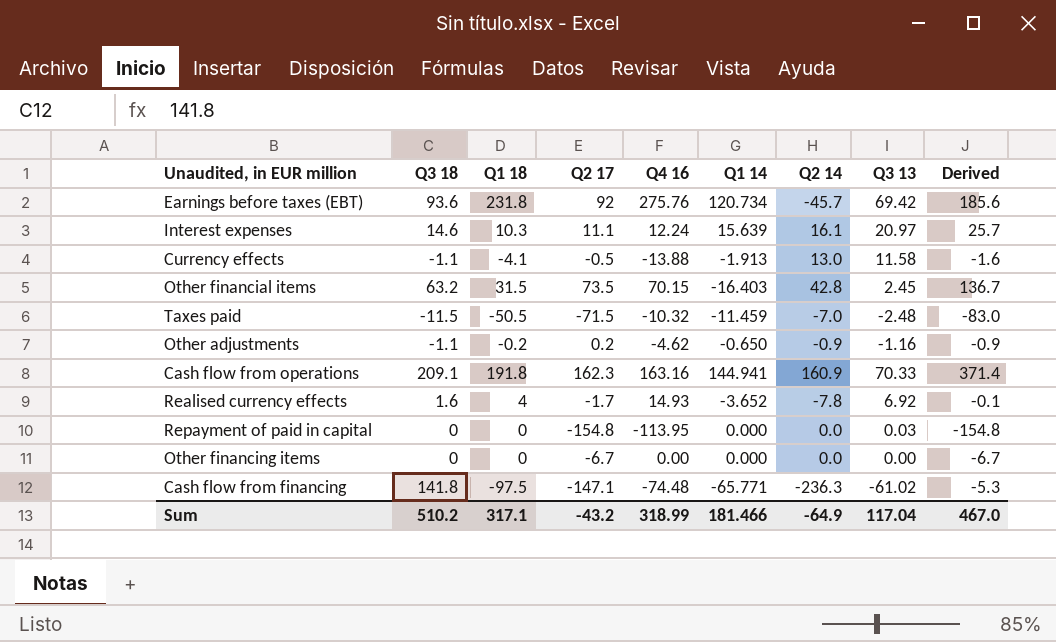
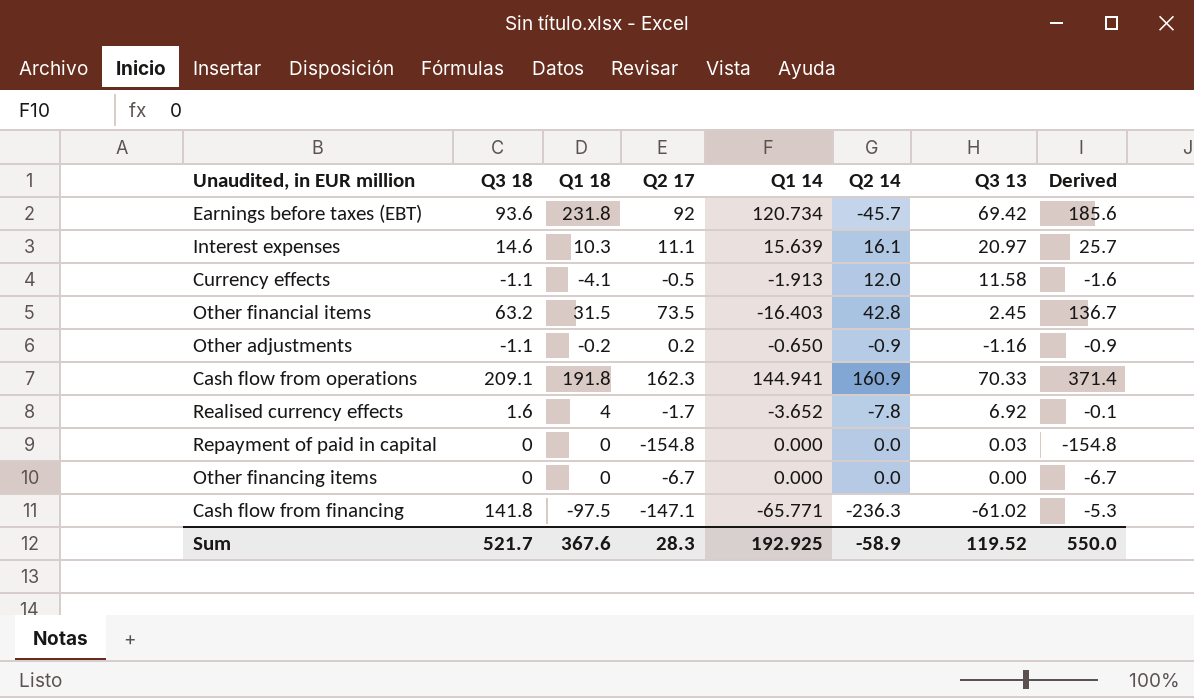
column Q4 16 | position: 5 -> none
row Taxes paid: -11.5 | -50.5 | -71.5 | -10.32 | -11.459 | -7.0 | -2.48 | -83.0 -> none
Currency effects | Q2 14: 13.0 -> 12.0
Sum | Q3 18: 510.2 -> 521.7
Sum | Q1 18: 317.1 -> 367.6
Sum | Q2 17: -43.2 -> 28.3
Sum | Q1 14: 181.466 -> 192.925
Sum | Q2 14: -64.9 -> -58.9
Sum | Q3 13: 117.04 -> 119.52
Sum | Derived: 467.0 -> 550.0

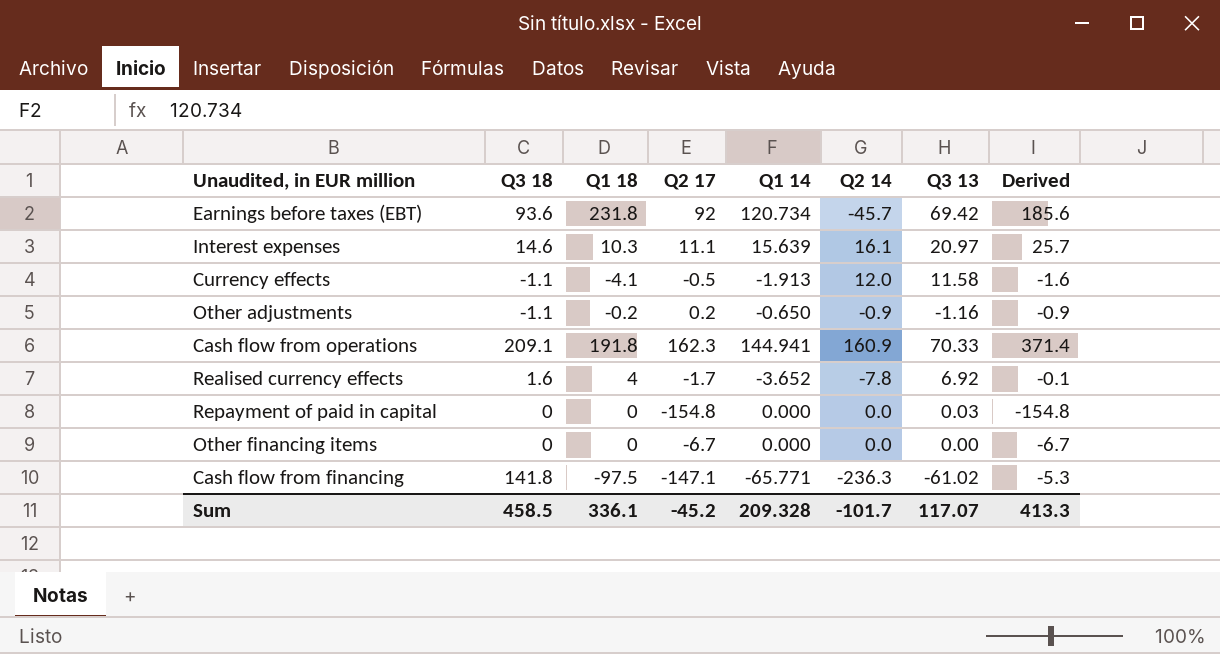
row Other financial items: 63.2 | 31.5 | 73.5 | -16.403 | 42.8 | 2.45 | 136.7 -> none
Sum | Q3 18: 521.7 -> 458.5
Sum | Q1 18: 367.6 -> 336.1
Sum | Q2 17: 28.3 -> -45.2
Sum | Q1 14: 192.925 -> 209.328
Sum | Q2 14: -58.9 -> -101.7
Sum | Q3 13: 119.52 -> 117.07
Sum | Derived: 550.0 -> 413.3

